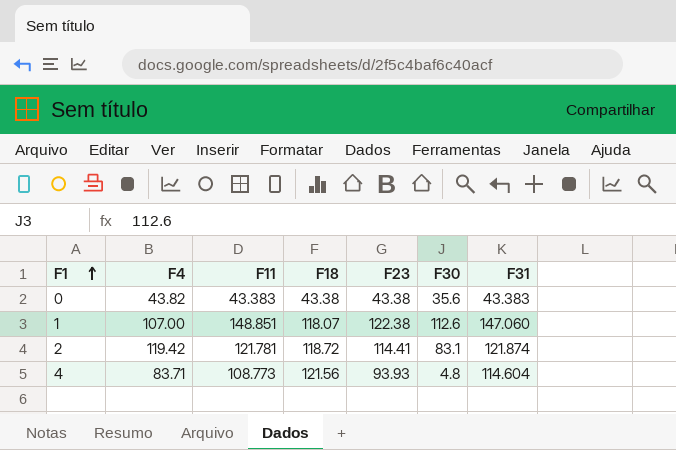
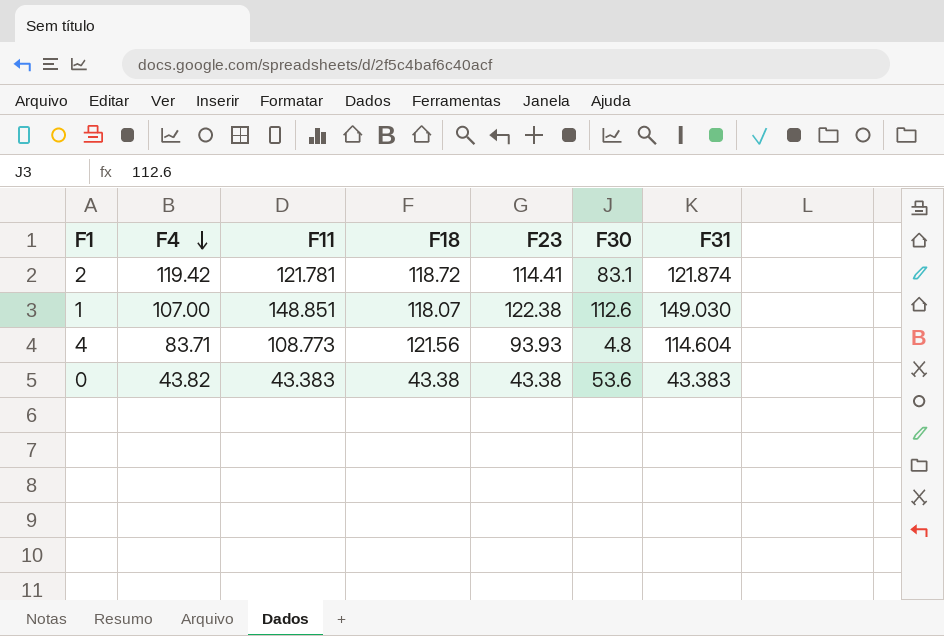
row order: F1 ascending -> F4 descending
1 | F31: 147.060 -> 149.030
0 | F30: 35.6 -> 53.6

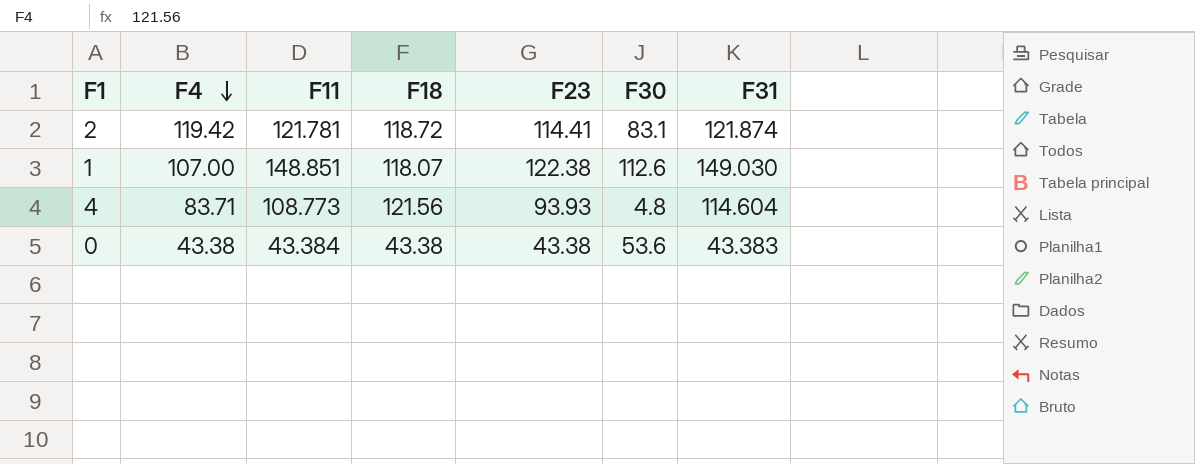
0 | F4: 43.82 -> 43.38
0 | F11: 43.383 -> 43.384

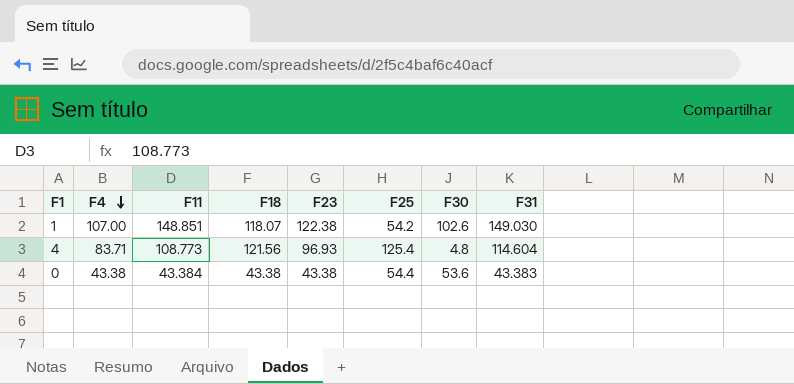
column F25 | position: none -> 6
row 2: 119.42 | 121.781 | 118.72 | 114.41 | 83.1 | 121.874 -> none
1 | F30: 112.6 -> 102.6
4 | F23: 93.93 -> 96.93

